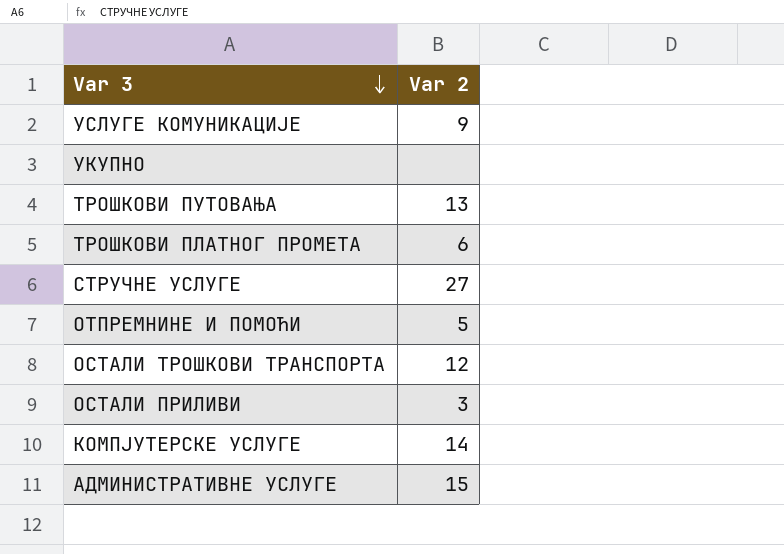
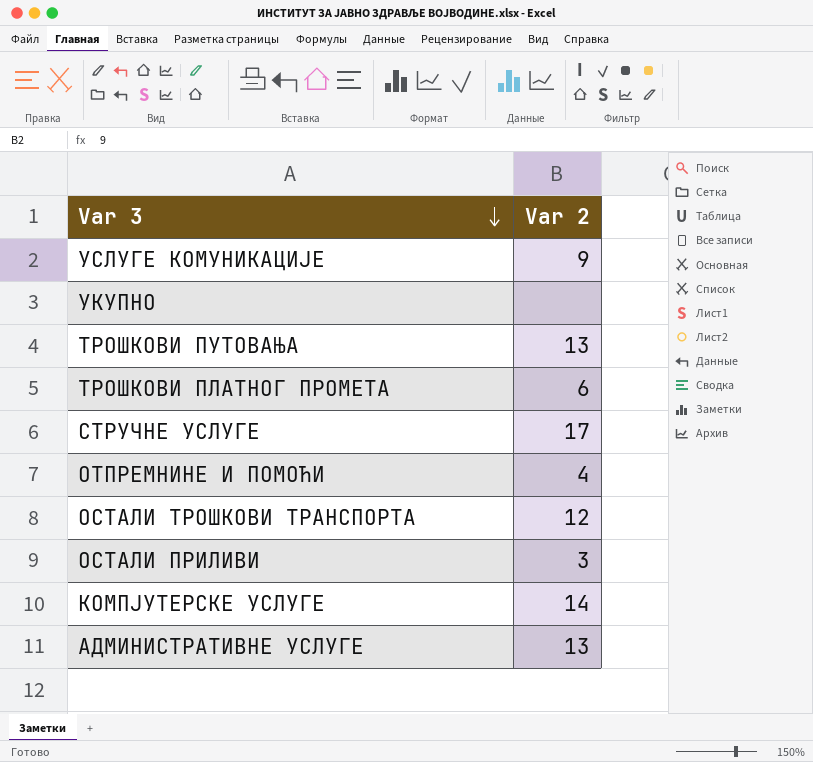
СТРУЧНЕ УСЛУГЕ | Var 2: 27 -> 17
ОТПРЕМНИНЕ И ПОМОЋИ | Var 2: 5 -> 4
АДМИНИСТРАТИВНЕ УСЛУГЕ | Var 2: 15 -> 13

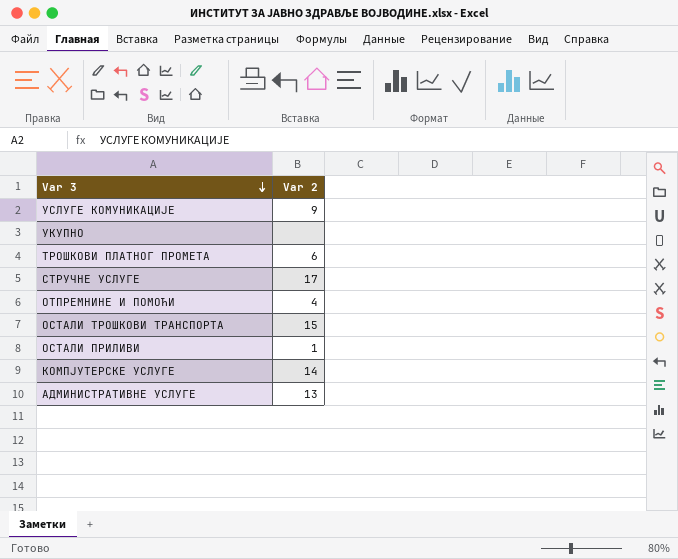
row ТРОШКОВИ ПУТОВАЊА: 13 -> none
ОСТАЛИ ТРОШКОВИ ТРАНСПОРТА | Var 2: 12 -> 15
ОСТАЛИ ПРИЛИВИ | Var 2: 3 -> 1

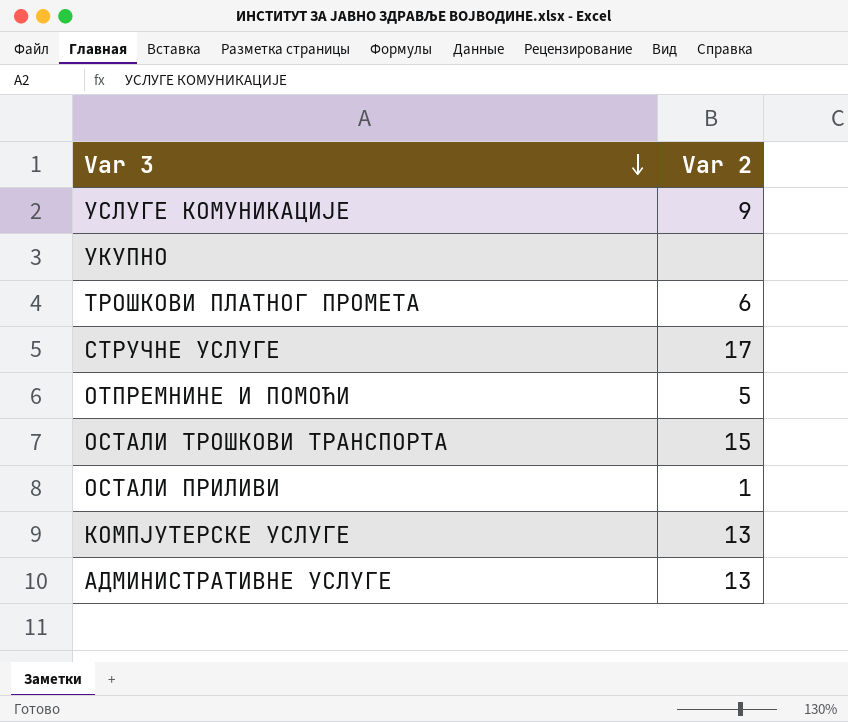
ОТПРЕМНИНЕ И ПОМОЋИ | Var 2: 4 -> 5
КОМПЈУТЕРСКЕ УСЛУГЕ | Var 2: 14 -> 13

